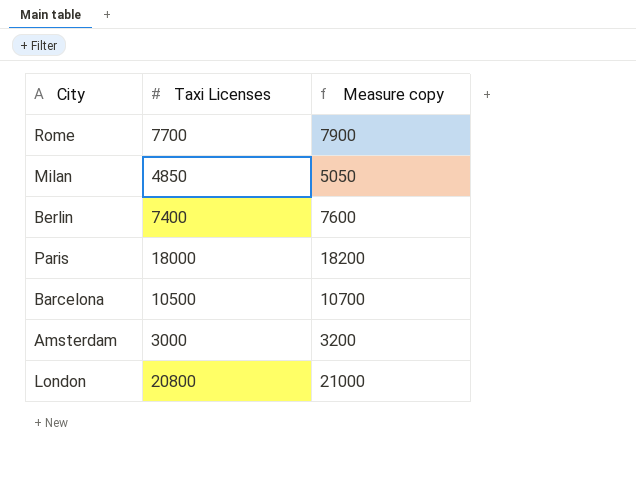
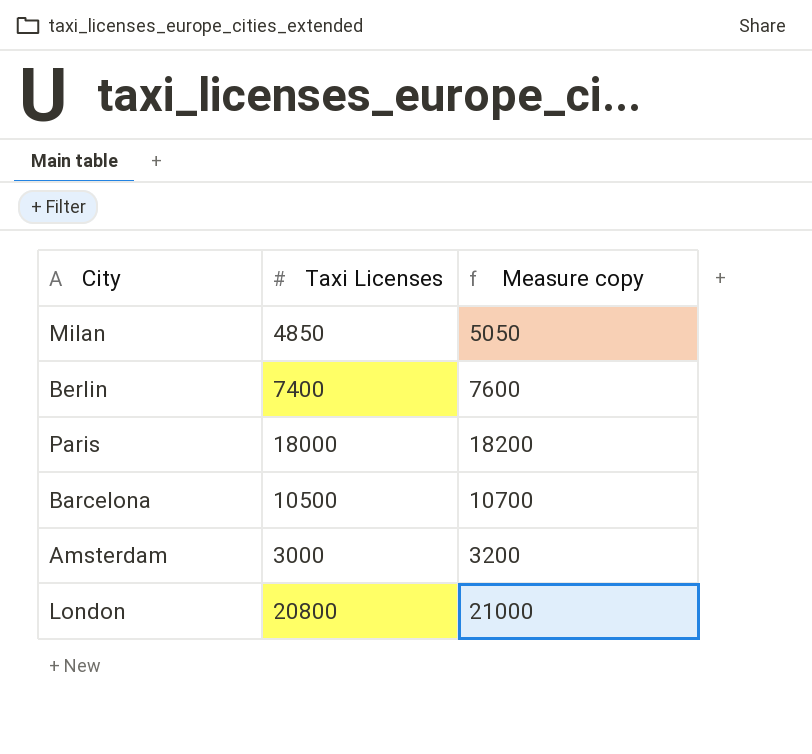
row Rome: 7700 | 7900 -> none

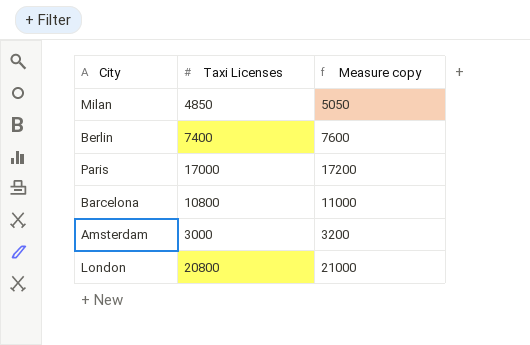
Paris | Taxi Licenses: 18000 -> 17000
Paris | Measure copy: 18200 -> 17200
Barcelona | Taxi Licenses: 10500 -> 10800
Barcelona | Measure copy: 10700 -> 11000

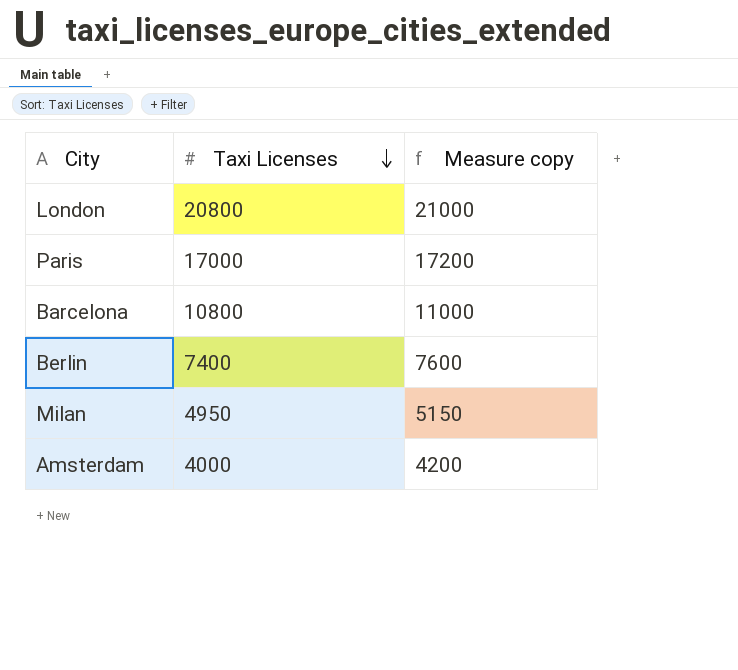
row order: none -> Taxi Licenses descending
Milan | Taxi Licenses: 4850 -> 4950
Milan | Measure copy: 5050 -> 5150
Amsterdam | Taxi Licenses: 3000 -> 4000
Amsterdam | Measure copy: 3200 -> 4200

